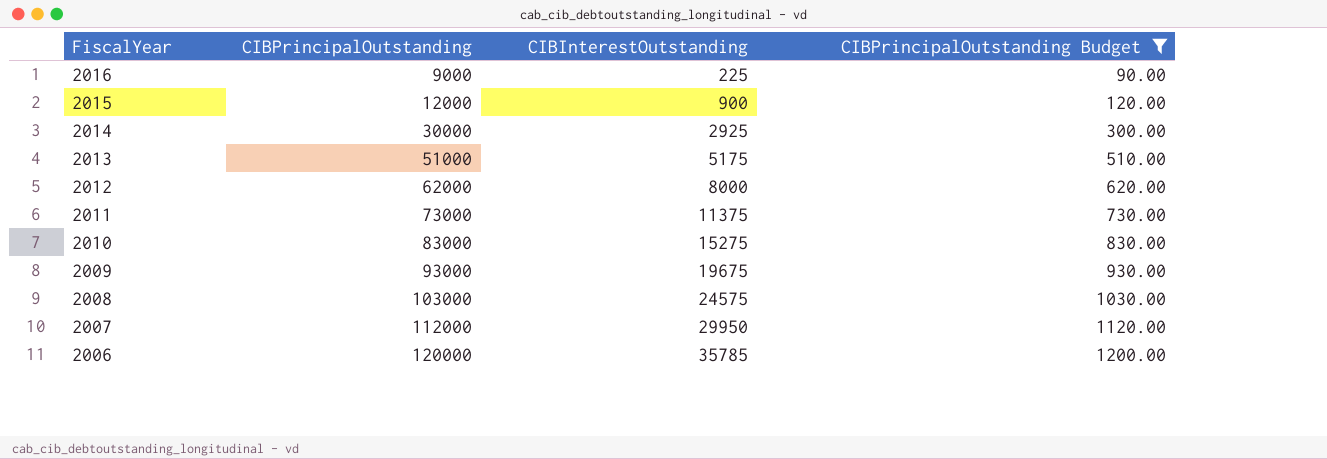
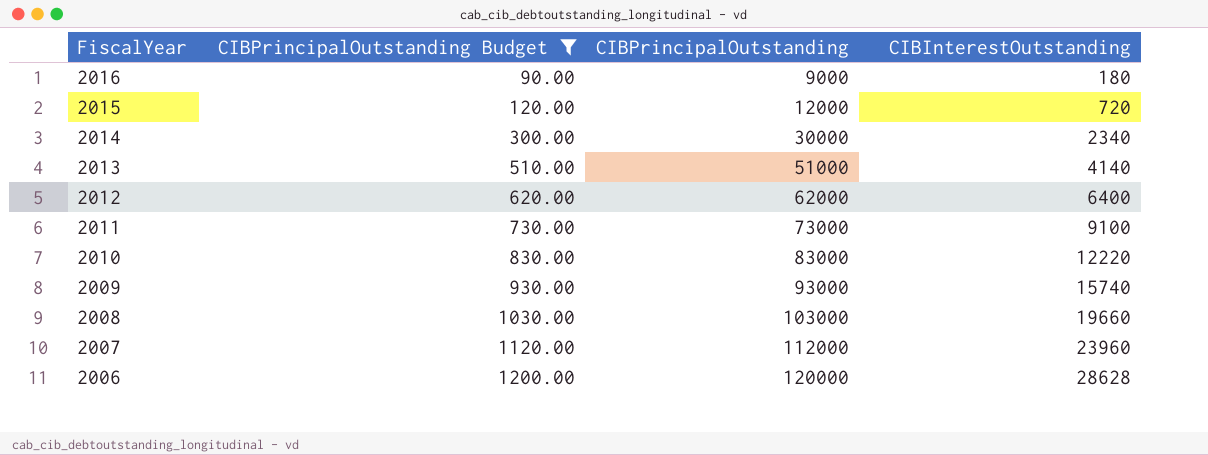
column CIBPrincipalOutstanding Budget | position: 4 -> 2
2016 | CIBInterestOutstanding: 225 -> 180
2015 | CIBInterestOutstanding: 900 -> 720
2014 | CIBInterestOutstanding: 2925 -> 2340
2013 | CIBInterestOutstanding: 5175 -> 4140
2012 | CIBInterestOutstanding: 8000 -> 6400
2011 | CIBInterestOutstanding: 11375 -> 9100
2010 | CIBInterestOutstanding: 15275 -> 12220
2009 | CIBInterestOutstanding: 19675 -> 15740
2008 | CIBInterestOutstanding: 24575 -> 19660
2007 | CIBInterestOutstanding: 29950 -> 23960
2006 | CIBInterestOutstanding: 35785 -> 28628

